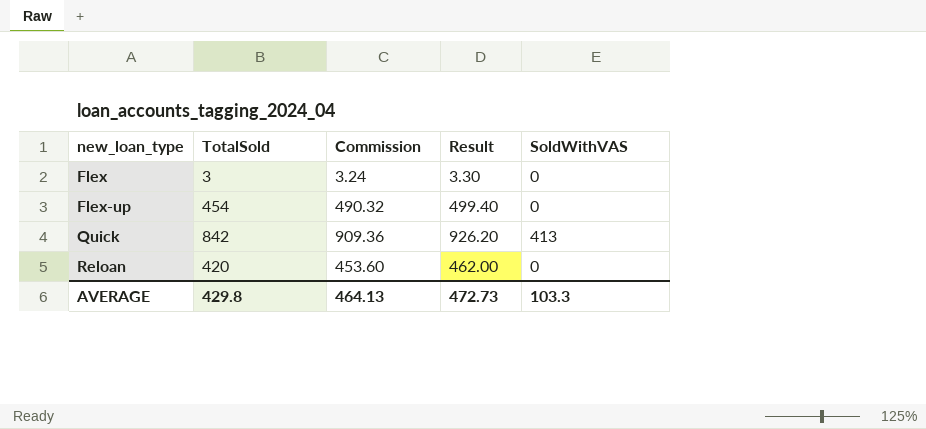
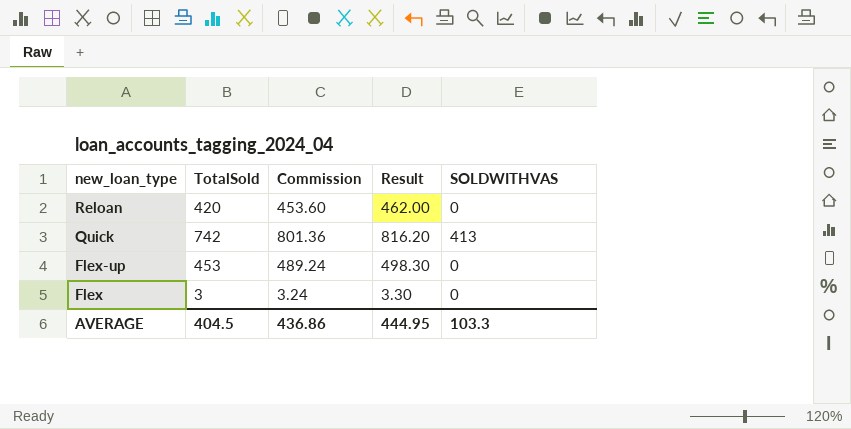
row order: new_loan_type ascending -> new_loan_type descending
column name: SoldWithVAS -> SOLDWITHVAS
Quick | TotalSold: 842 -> 742
Quick | Commission: 909.36 -> 801.36
Quick | Result: 926.20 -> 816.20
Flex-up | TotalSold: 454 -> 453
Flex-up | Commission: 490.32 -> 489.24
Flex-up | Result: 499.40 -> 498.30
AVERAGE | TotalSold: 429.8 -> 404.5
AVERAGE | Commission: 464.13 -> 436.86
AVERAGE | Result: 472.73 -> 444.95

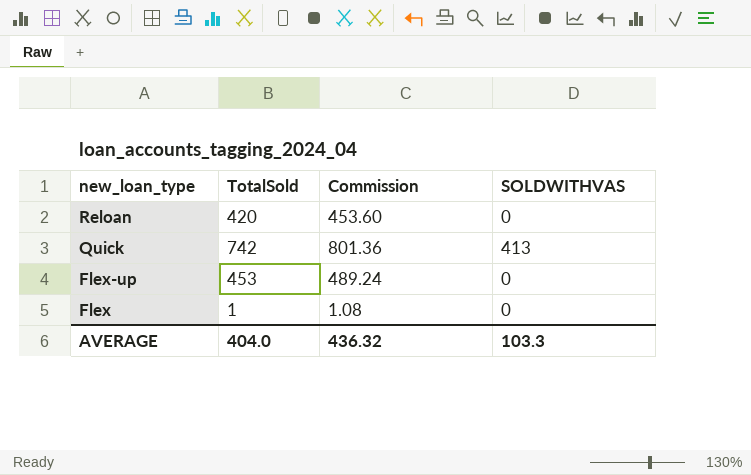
column Result | formula: [TotalSold] * 1.1 -> none
Flex | TotalSold: 3 -> 1
Flex | Commission: 3.24 -> 1.08
AVERAGE | TotalSold: 404.5 -> 404.0
AVERAGE | Commission: 436.86 -> 436.32

